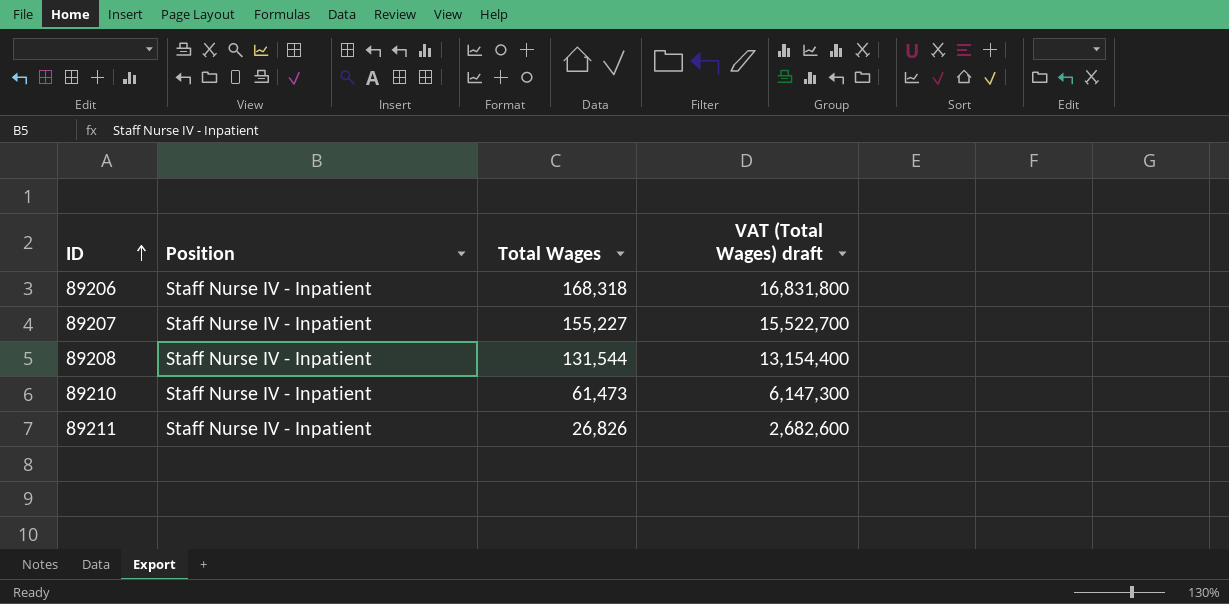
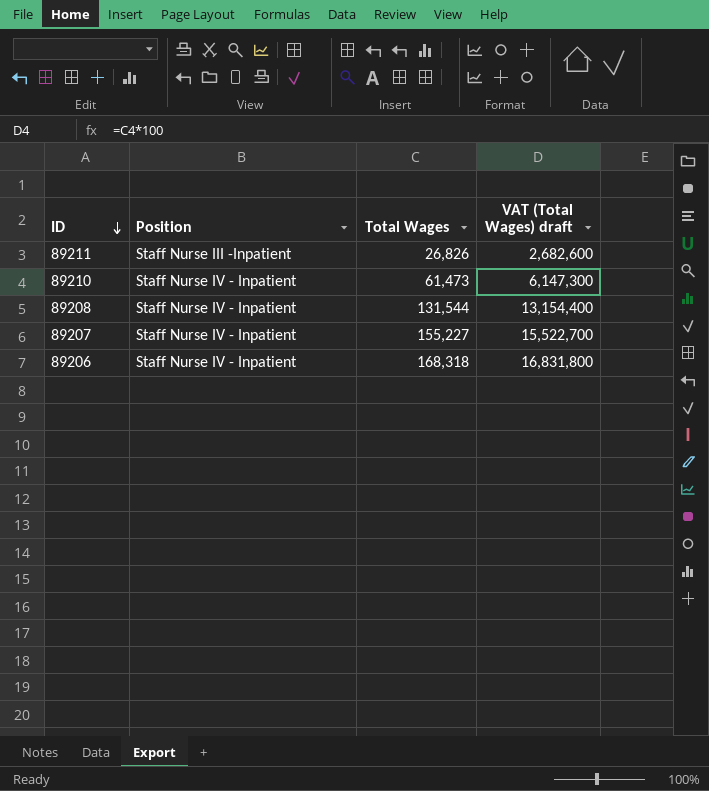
row order: ID ascending -> ID descending
89211 | Position: Staff Nurse IV - Inpatient -> Staff Nurse III -Inpatient

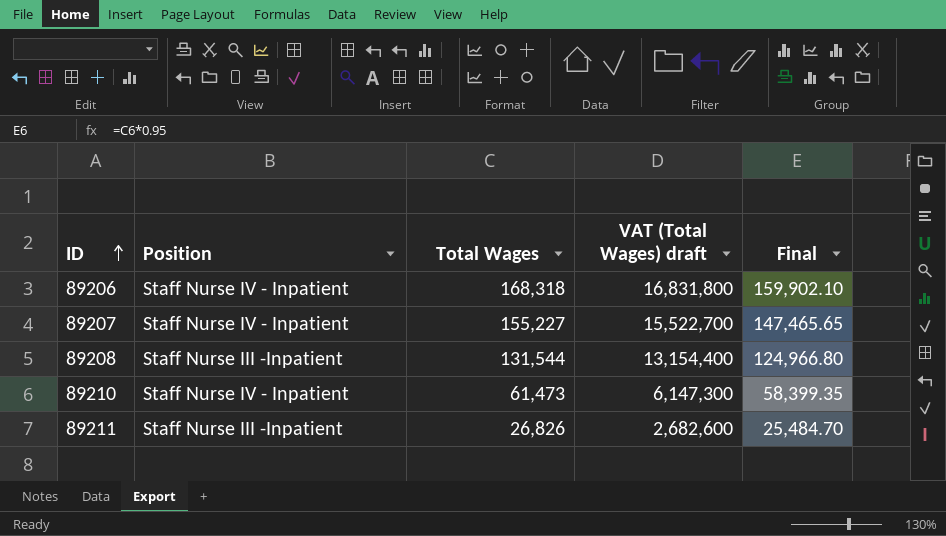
row order: ID descending -> ID ascending
column Final | formula: none -> [Total Wages] * 0.95
89208 | Position: Staff Nurse IV - Inpatient -> Staff Nurse III -Inpatient

